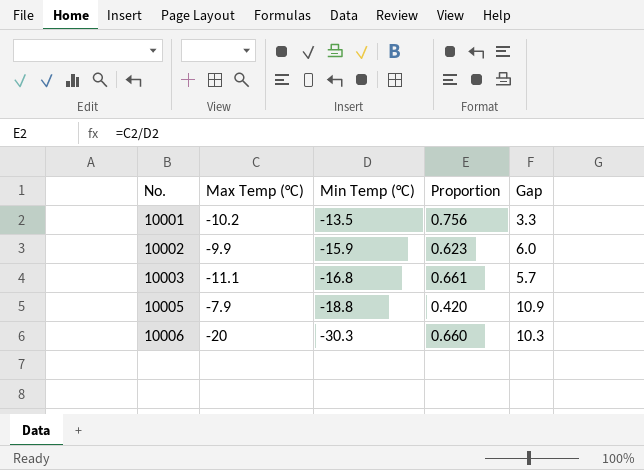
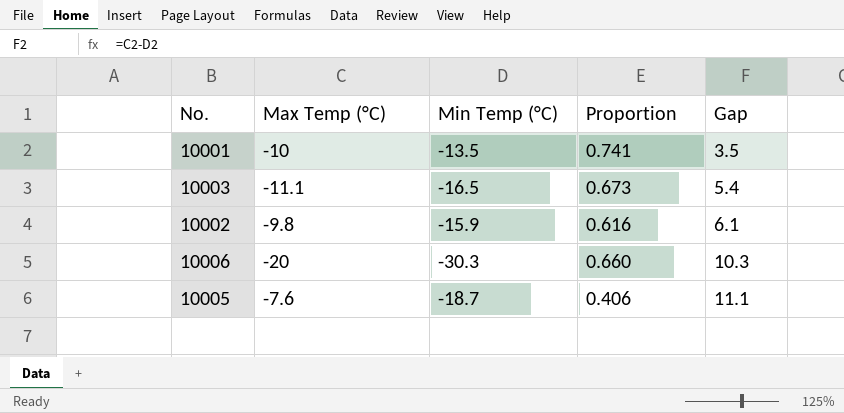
row order: No. ascending -> Gap ascending
10001 | Max Temp (°C): -10.2 -> -10
10001 | Proportion: 0.756 -> 0.741
10001 | Gap: 3.3 -> 3.5
10003 | Min Temp (°C): -16.8 -> -16.5
10003 | Proportion: 0.661 -> 0.673
10003 | Gap: 5.7 -> 5.4
10002 | Max Temp (°C): -9.9 -> -9.8
10002 | Proportion: 0.623 -> 0.616
10002 | Gap: 6.0 -> 6.1
10005 | Max Temp (°C): -7.9 -> -7.6
10005 | Min Temp (°C): -18.8 -> -18.7
10005 | Proportion: 0.420 -> 0.406
10005 | Gap: 10.9 -> 11.1

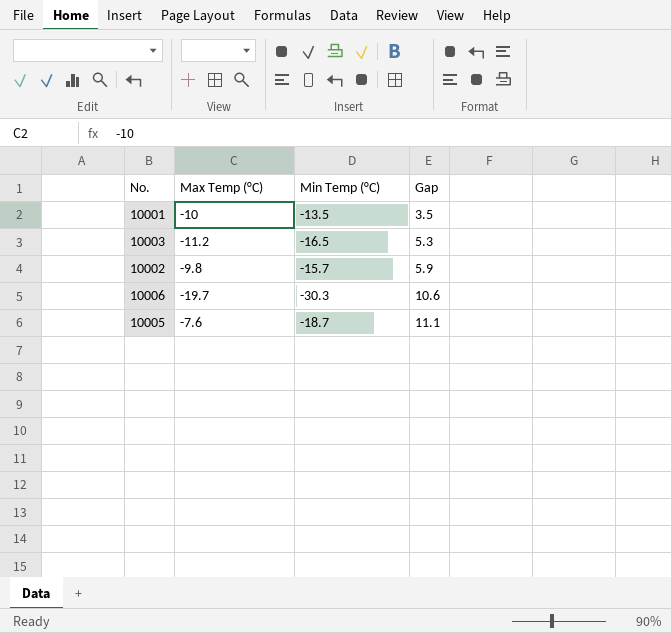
column Proportion | formula: [Max Temp (°C)] / [Min Temp (°C)] -> none
10003 | Max Temp (°C): -11.1 -> -11.2
10003 | Gap: 5.4 -> 5.3
10002 | Min Temp (°C): -15.9 -> -15.7
10002 | Gap: 6.1 -> 5.9
10006 | Max Temp (°C): -20 -> -19.7
10006 | Gap: 10.3 -> 10.6

